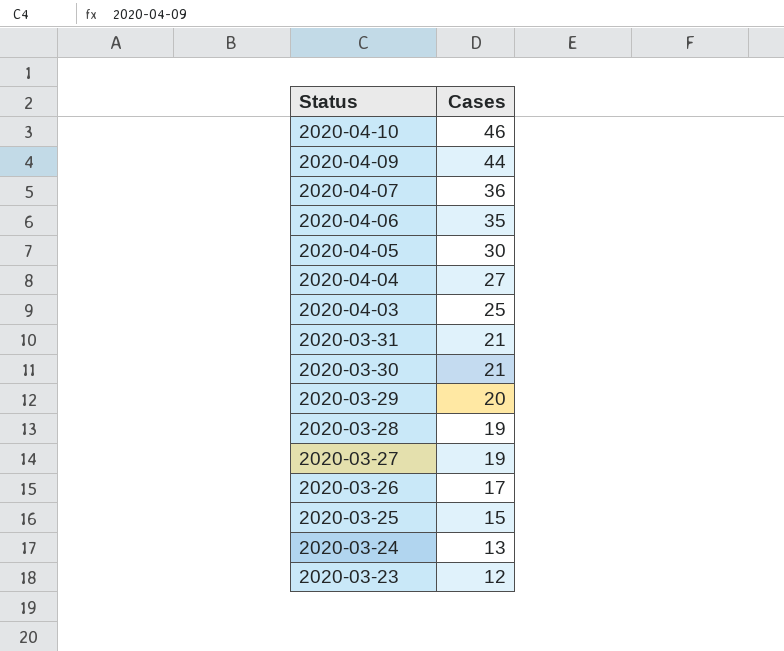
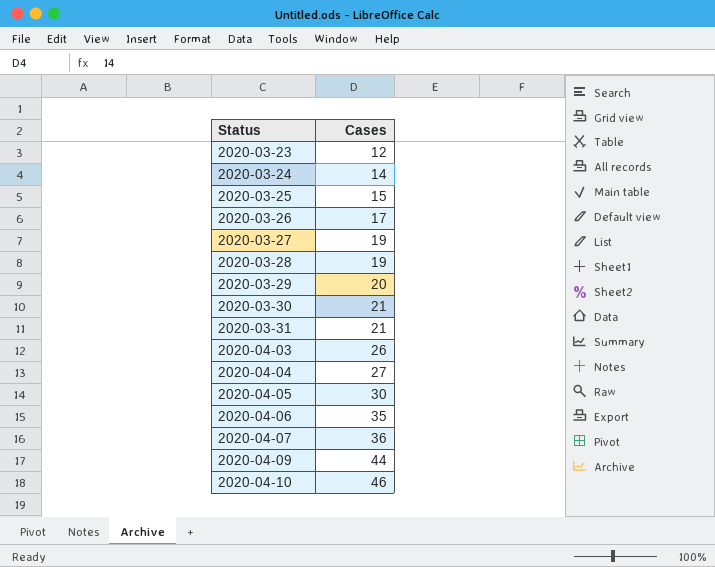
row order: Status descending -> Status ascending
2020-03-24 | Cases: 13 -> 14
2020-04-03 | Cases: 25 -> 26

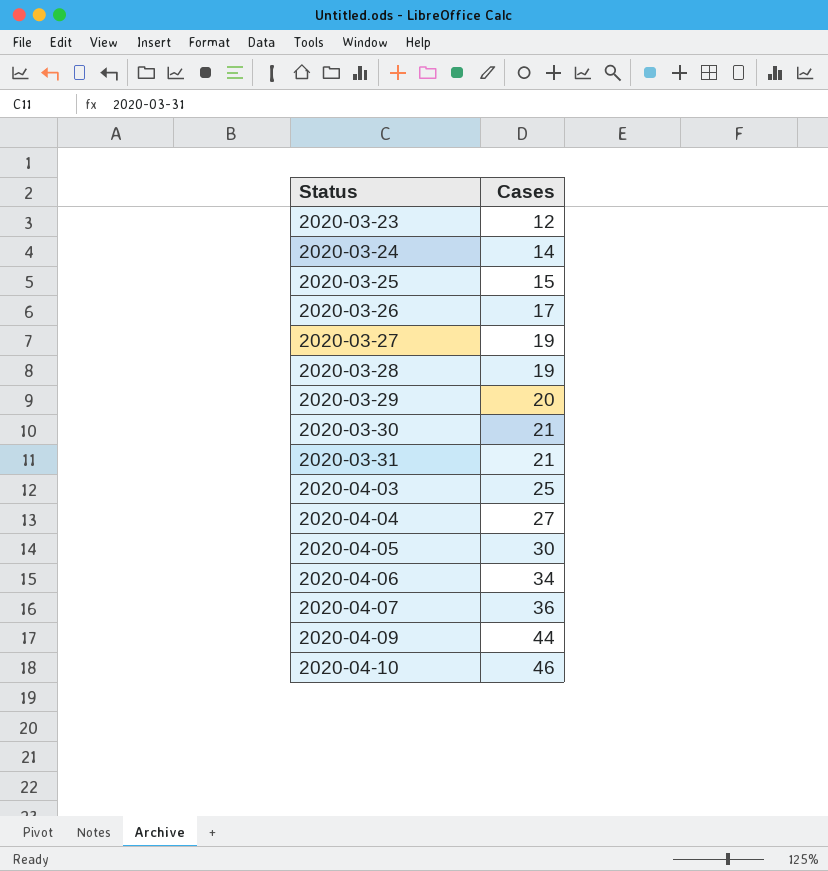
2020-04-03 | Cases: 26 -> 25
2020-04-06 | Cases: 35 -> 34

